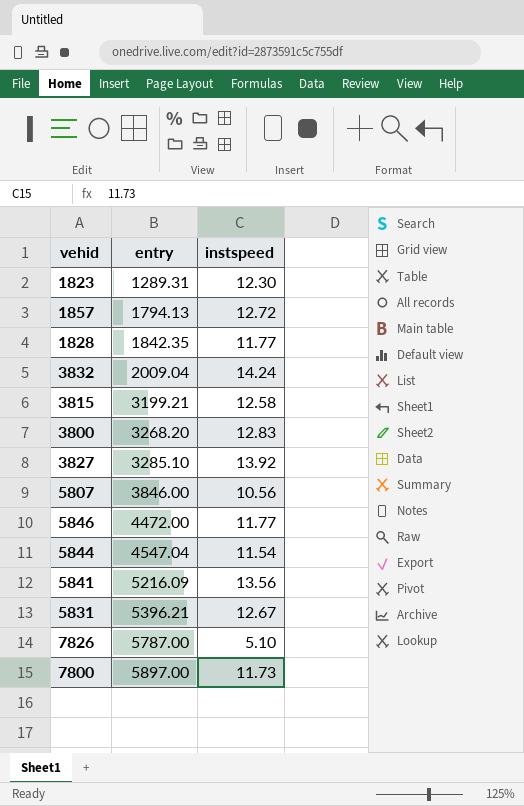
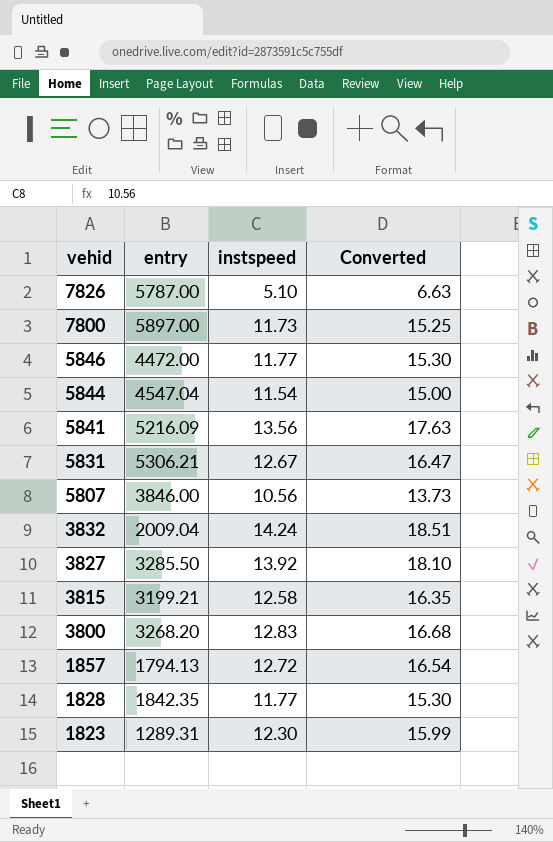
row order: entry ascending -> vehid descending
column Converted | formula: none -> [instspeed] * 1.3
5831 | entry: 5396.21 -> 5306.21
3827 | entry: 3285.10 -> 3285.50

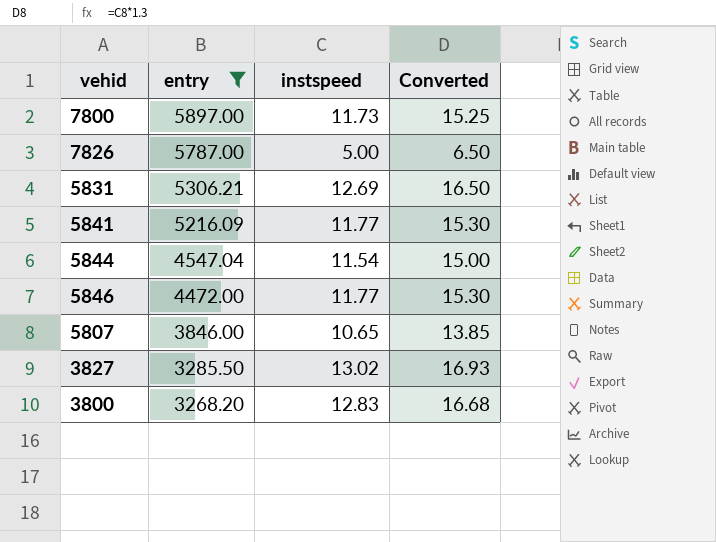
filter: none -> entry >= 3268.20
row order: vehid descending -> entry descending
7826 | instspeed: 5.10 -> 5.00
7826 | Converted: 6.63 -> 6.50
5831 | instspeed: 12.67 -> 12.69
5831 | Converted: 16.47 -> 16.50
5841 | instspeed: 13.56 -> 11.77
5841 | Converted: 17.63 -> 15.30
5807 | instspeed: 10.56 -> 10.65
5807 | Converted: 13.73 -> 13.85
3827 | instspeed: 13.92 -> 13.02
3827 | Converted: 18.10 -> 16.93

